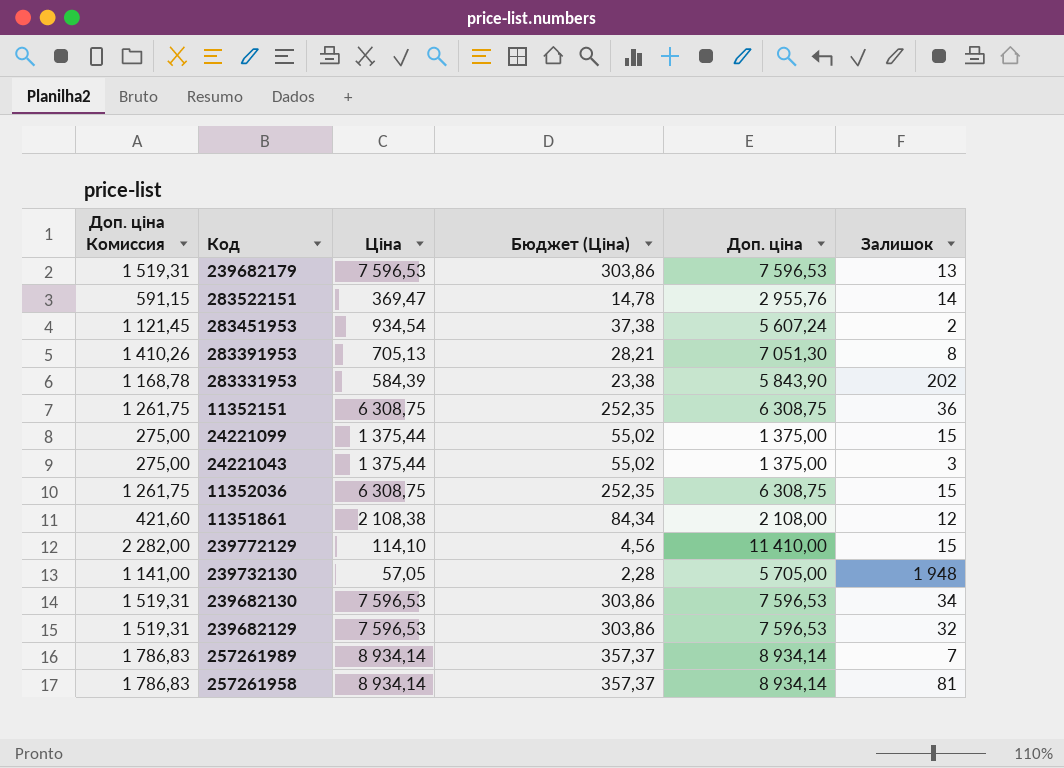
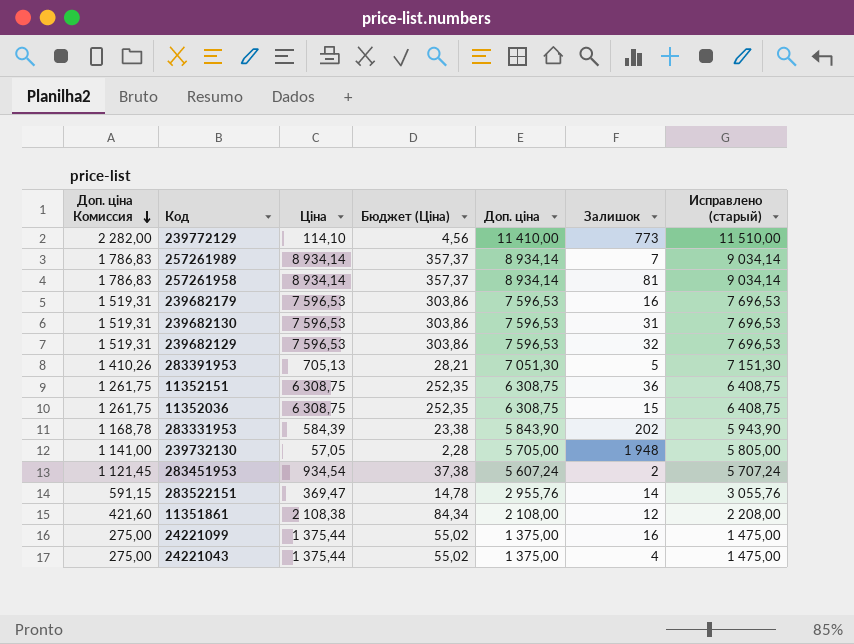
row order: none -> Доп. ціна Комиссия descending
column Исправлено (старый) | formula: none -> [Доп. ціна] + 100
239772129 | Залишок: 15 -> 773
239682179 | Залишок: 13 -> 16
239682130 | Залишок: 34 -> 31
283391953 | Залишок: 8 -> 5
24221099 | Залишок: 15 -> 16
24221043 | Залишок: 3 -> 4

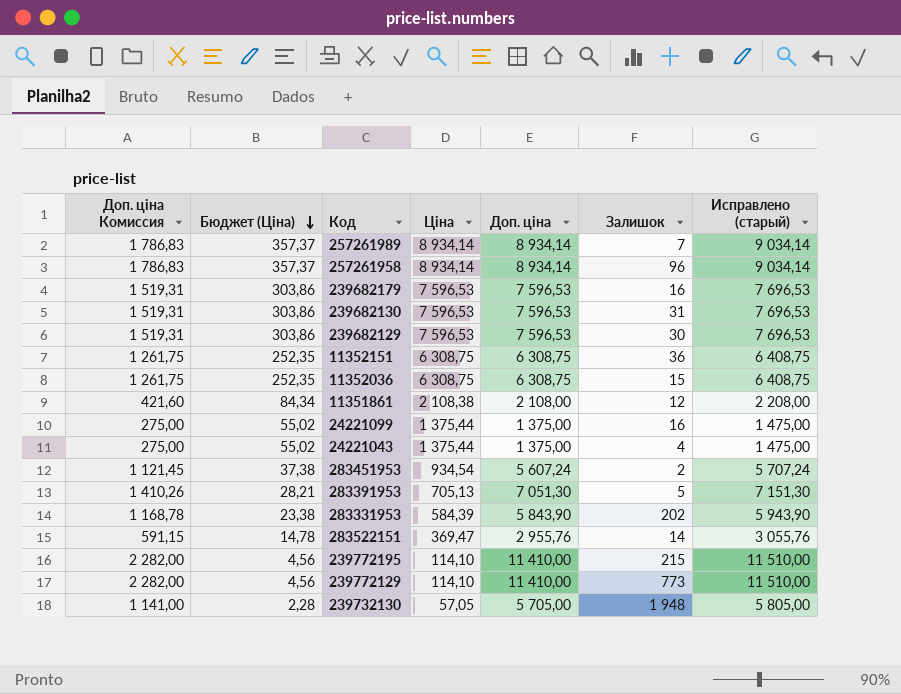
row order: Доп. ціна Комиссия descending -> Бюджет (Ціна) descending
column Бюджет (Ціна) | position: 4 -> 2
257261958 | Залишок: 81 -> 96
239682129 | Залишок: 32 -> 30
row 239772195: none -> 2 282,00 | 4,56 | 114,10 | 11 410,00 | 215 | 11 510,00

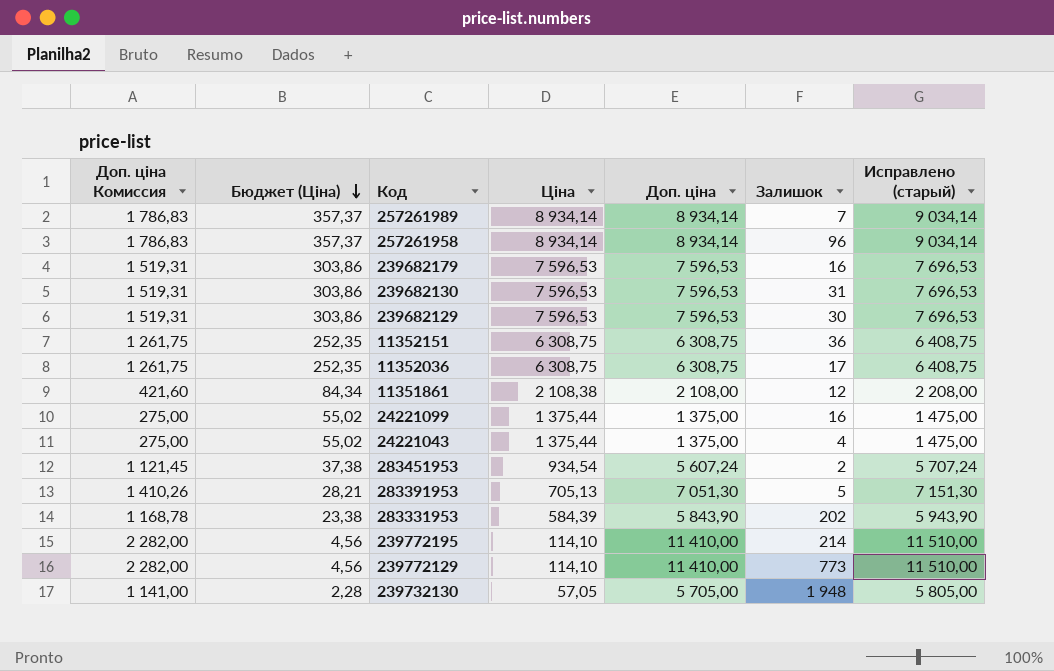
row 283522151: 591,15 | 14,78 | 369,47 | 2 955,76 | 14 | 3 055,76 -> none
11352036 | Залишок: 15 -> 17
239772195 | Залишок: 215 -> 214

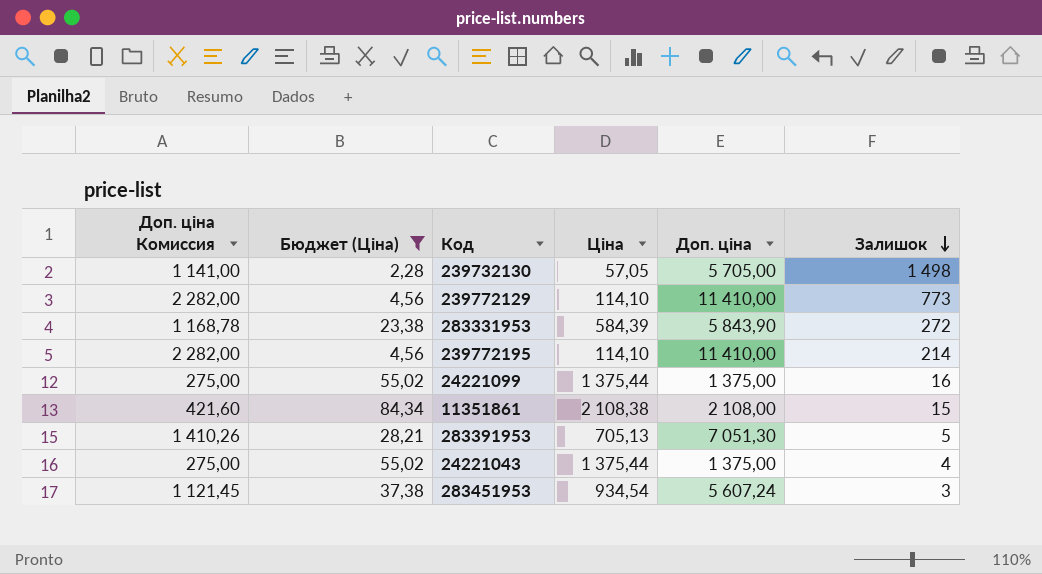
filter: none -> Бюджет (Ціна) <= 84,34
row order: Бюджет (Ціна) descending -> Залишок descending
column Исправлено (старый) | formula: [Доп. ціна] + 100 -> none
239732130 | Залишок: 1 948 -> 1 498
283331953 | Залишок: 202 -> 272
11351861 | Залишок: 12 -> 15
283451953 | Залишок: 2 -> 3

